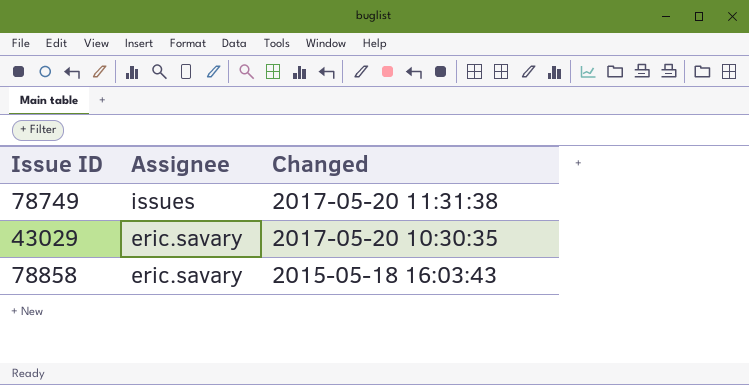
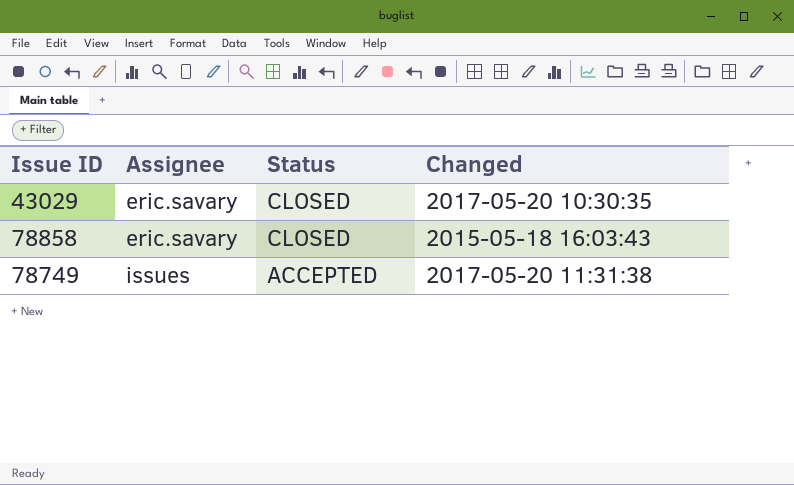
row order: Assignee descending -> Assignee ascending
column Status | position: none -> 3

